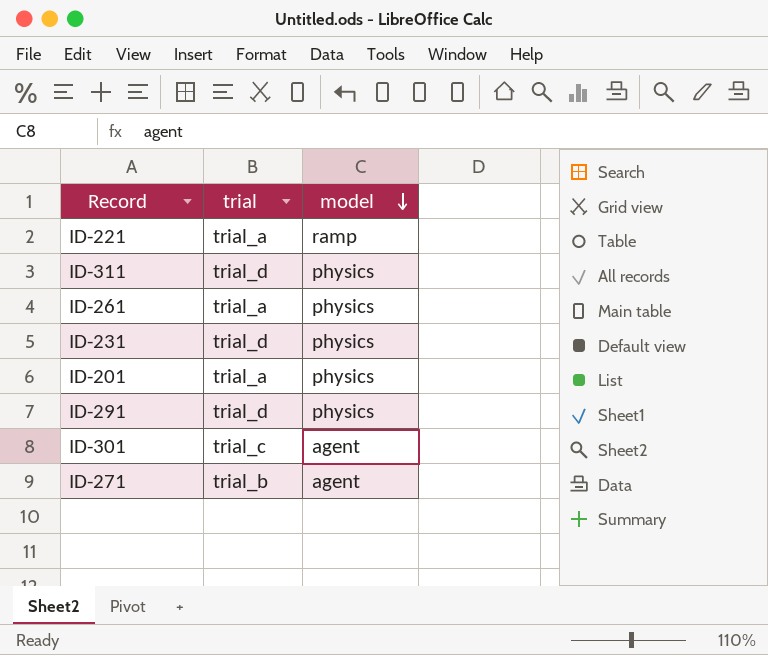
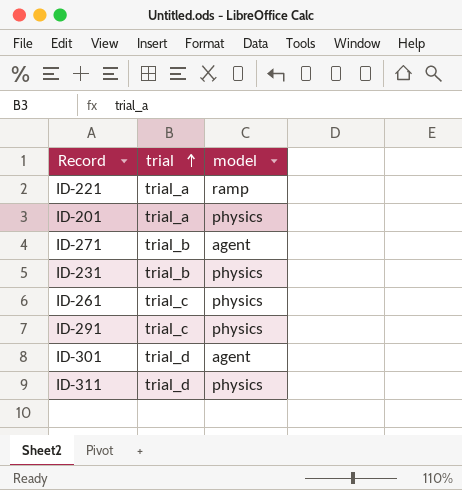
row order: model descending -> trial ascending
ID-231 | trial: trial_d -> trial_b
ID-261 | trial: trial_a -> trial_c
ID-291 | trial: trial_d -> trial_c
ID-301 | trial: trial_c -> trial_d

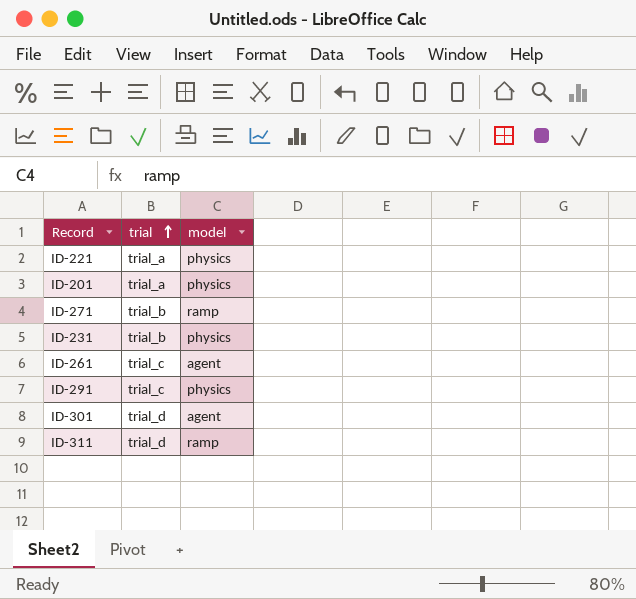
ID-221 | model: ramp -> physics
ID-271 | model: agent -> ramp
ID-261 | model: physics -> agent
ID-311 | model: physics -> ramp

